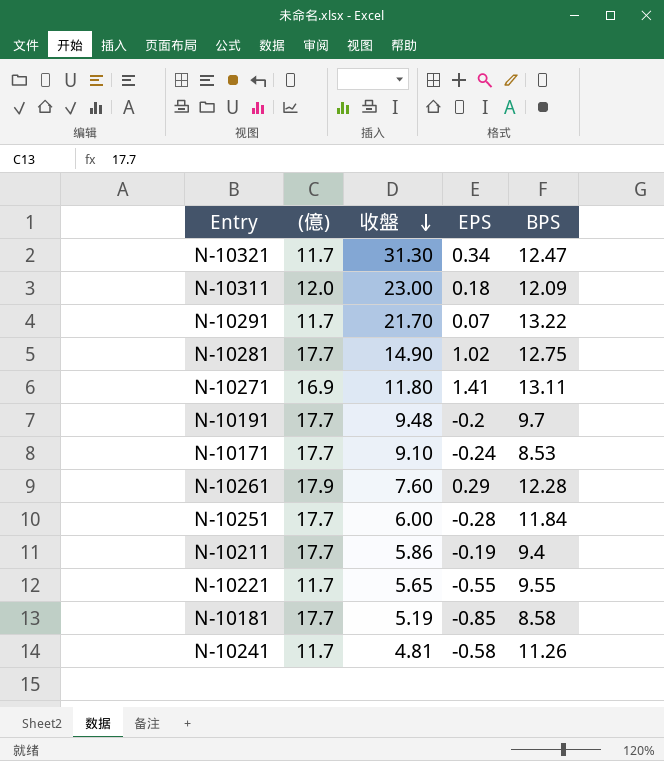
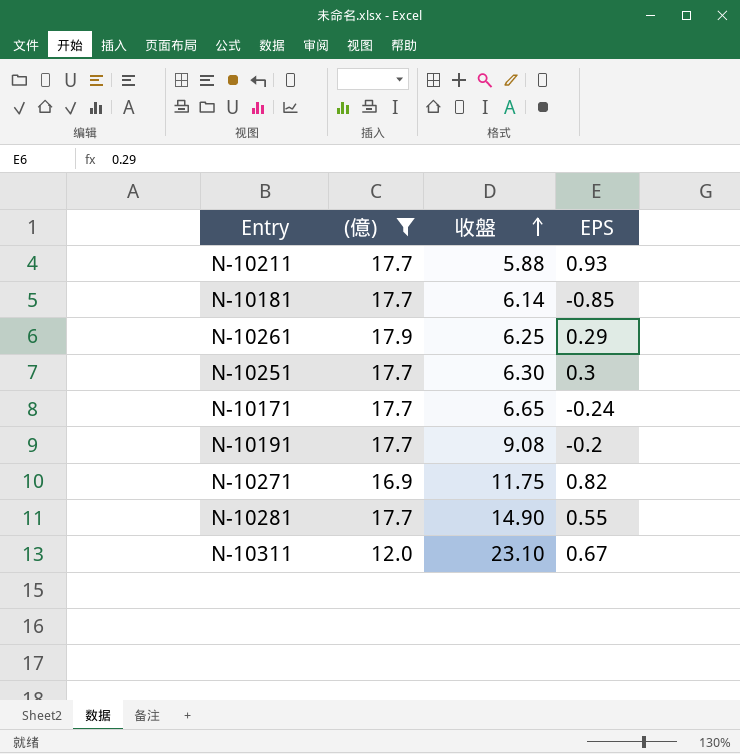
filter: none -> (億) != 11.7
row order: 收盤 descending -> 收盤 ascending
column BPS | position: 5 -> none
N-10211 | 收盤: 5.86 -> 5.88
N-10211 | EPS: -0.19 -> 0.93
N-10181 | 收盤: 5.19 -> 6.14
N-10261 | 收盤: 7.60 -> 6.25
N-10251 | 收盤: 6.00 -> 6.30
N-10251 | EPS: -0.28 -> 0.3
N-10171 | 收盤: 9.10 -> 6.65
N-10191 | 收盤: 9.48 -> 9.08
N-10271 | 收盤: 11.80 -> 11.75
N-10271 | EPS: 1.41 -> 0.82
N-10281 | EPS: 1.02 -> 0.55
N-10311 | 收盤: 23.00 -> 23.10
N-10311 | EPS: 0.18 -> 0.67

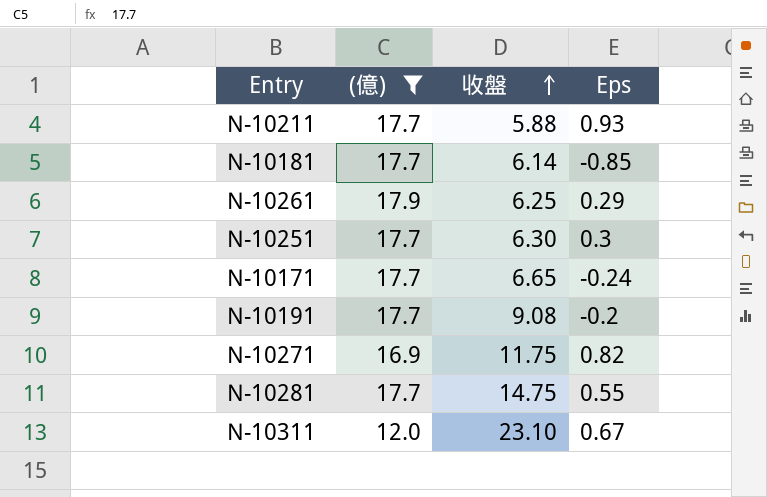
column name: EPS -> Eps
N-10281 | 收盤: 14.90 -> 14.75

